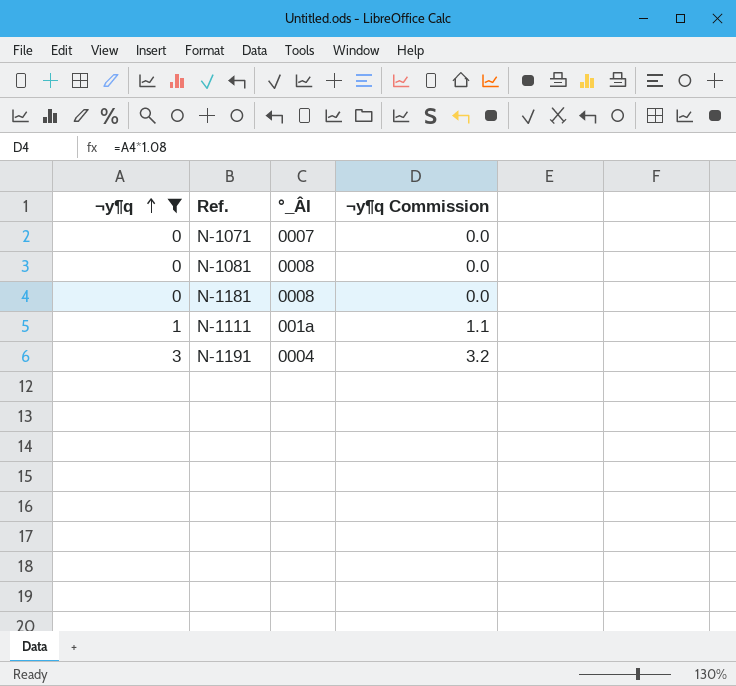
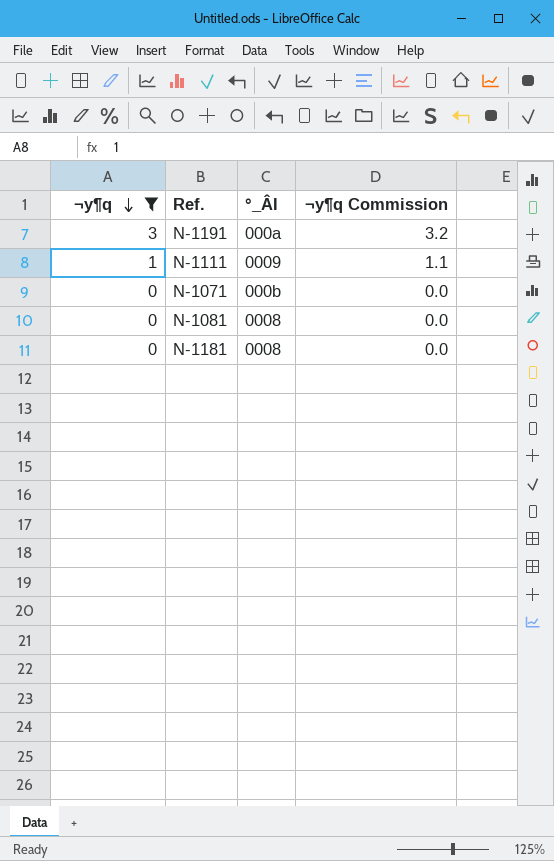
row order: ¬y¶q ascending -> ¬y¶q descending
N-1191 | °_ÂI: 0004 -> 000a
N-1111 | °_ÂI: 001a -> 0009
N-1071 | °_ÂI: 0007 -> 000b

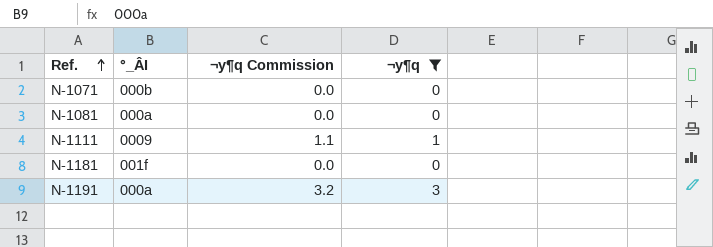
row order: ¬y¶q descending -> Ref. ascending
column ¬y¶q | position: 1 -> 4
N-1081 | °_ÂI: 0008 -> 000a
N-1181 | °_ÂI: 0008 -> 001f

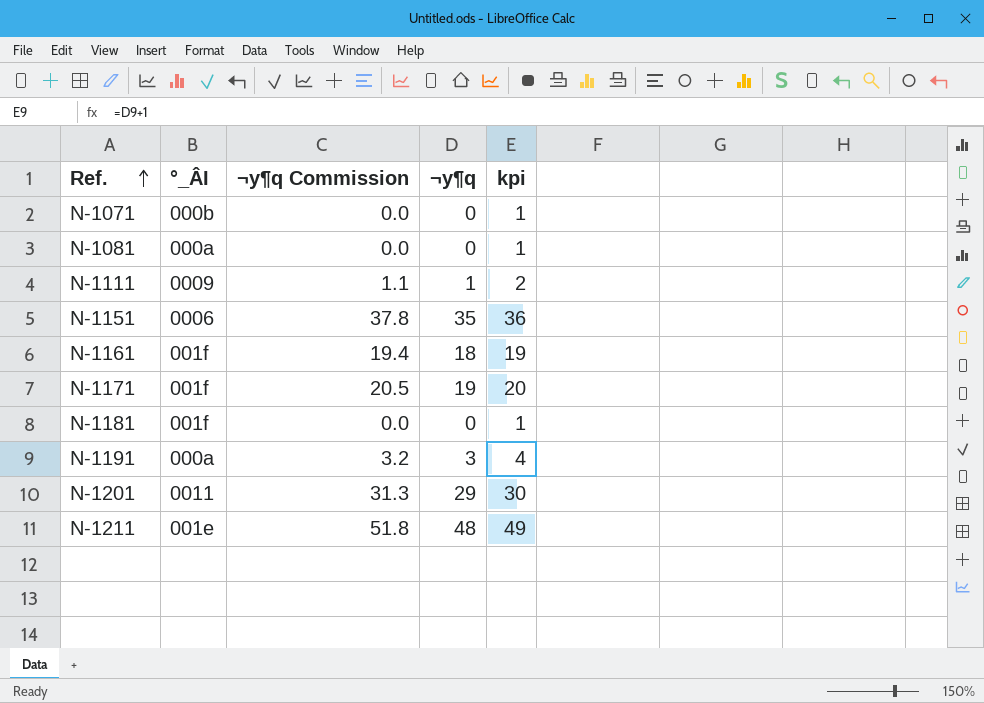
filter: ¬y¶q <= 3 -> none
column kpi | formula: none -> [¬y¶q] + 1

